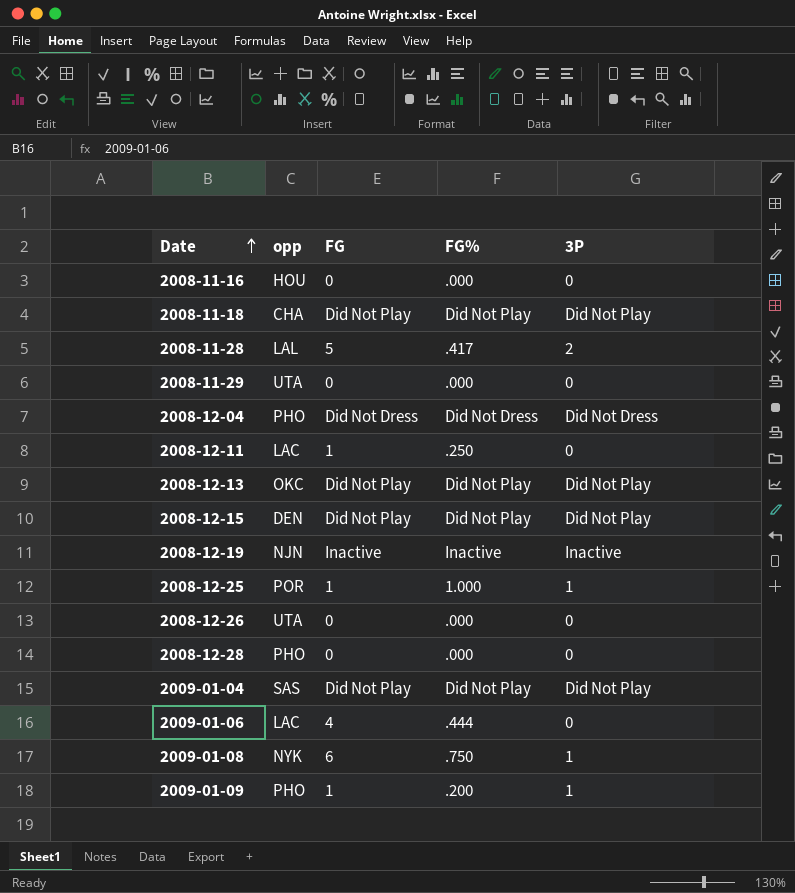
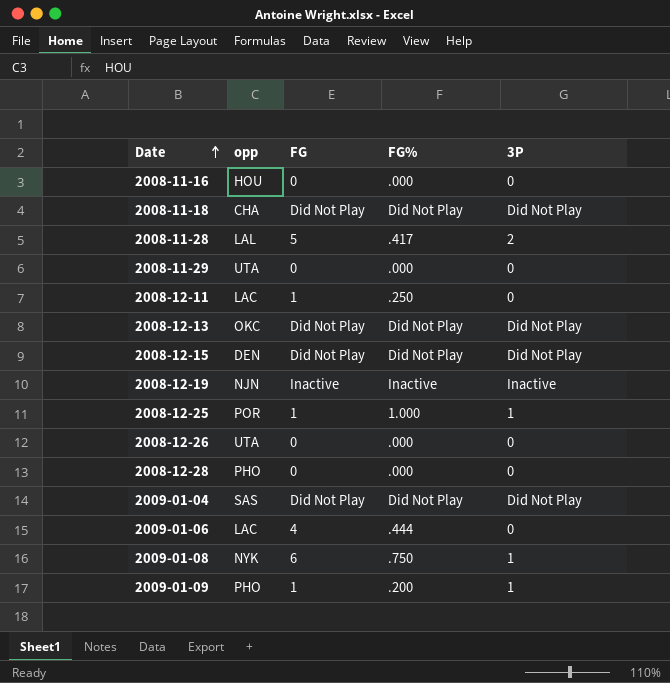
row 2008-12-04: PHO | Did Not Dress | Did Not Dress | Did Not Dress -> none

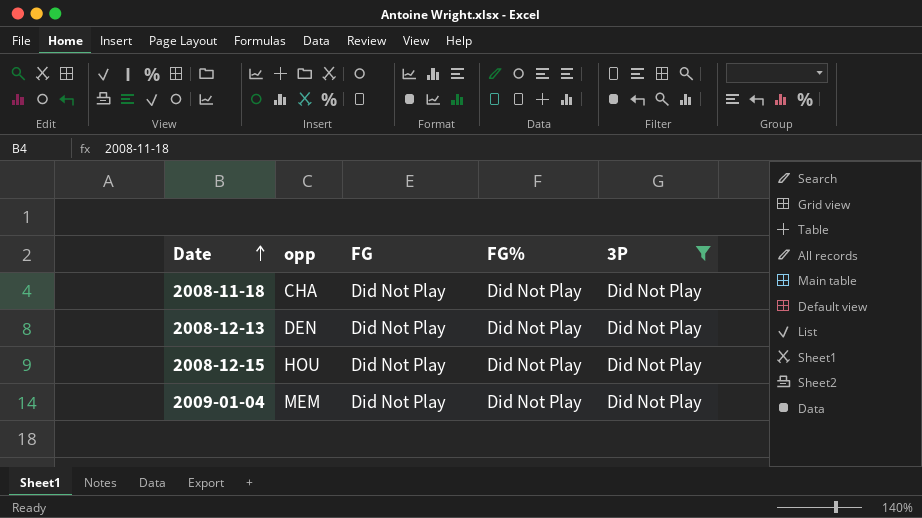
filter: none -> 3P = Did Not Play
2008-12-13 | opp: OKC -> DEN
2008-12-15 | opp: DEN -> HOU
2009-01-04 | opp: SAS -> MEM

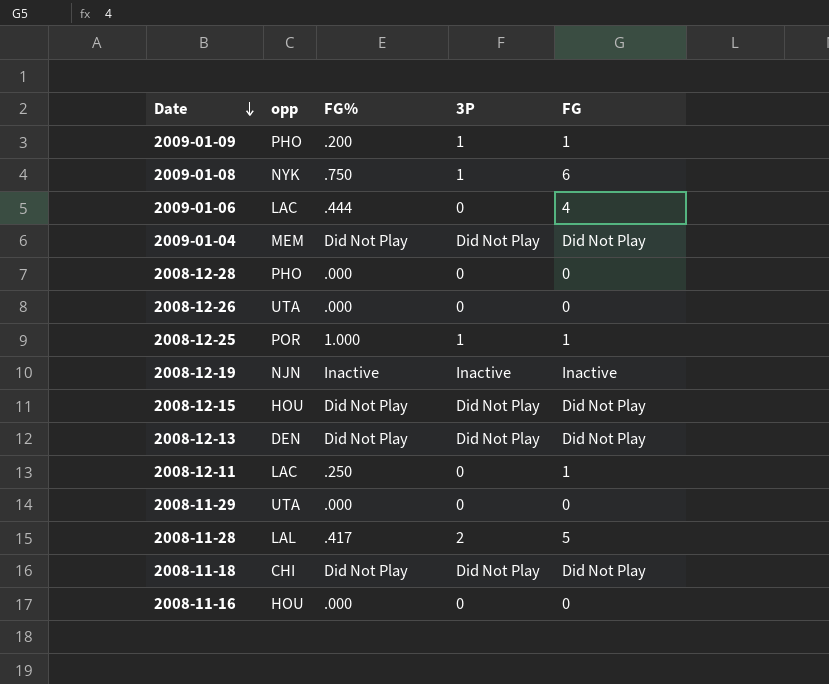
filter: 3P = Did Not Play -> none
row order: Date ascending -> Date descending
column FG | position: 3 -> 5
2008-11-18 | opp: CHA -> CHI

